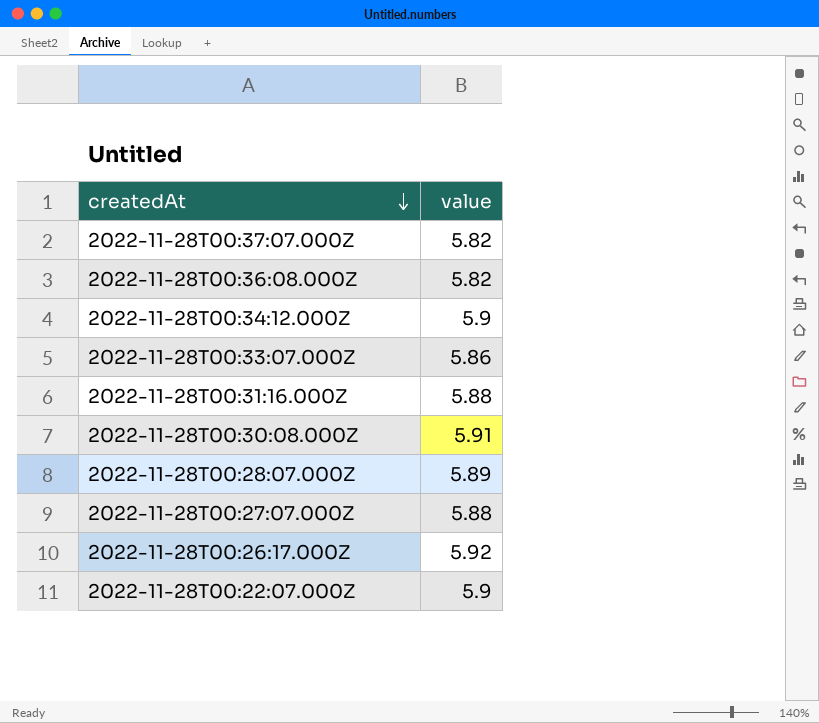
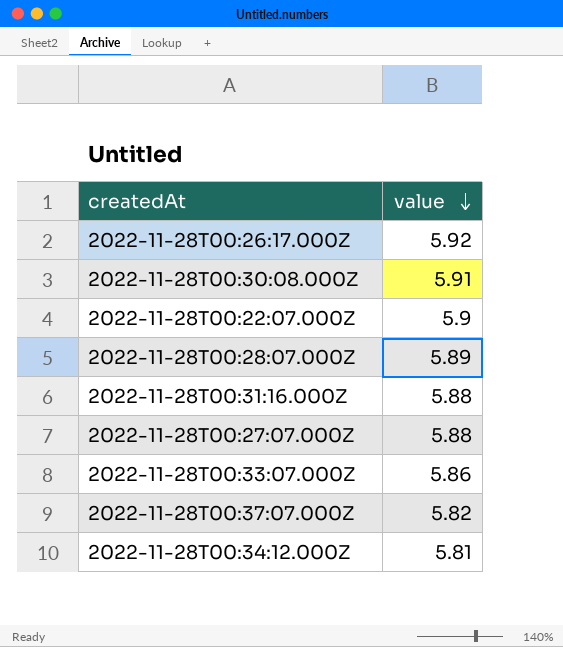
row order: createdAt descending -> value descending
row 2022-11-28T00:36:08.000Z: 5.82 -> none
2022-11-28T00:34:12.000Z | value: 5.9 -> 5.81

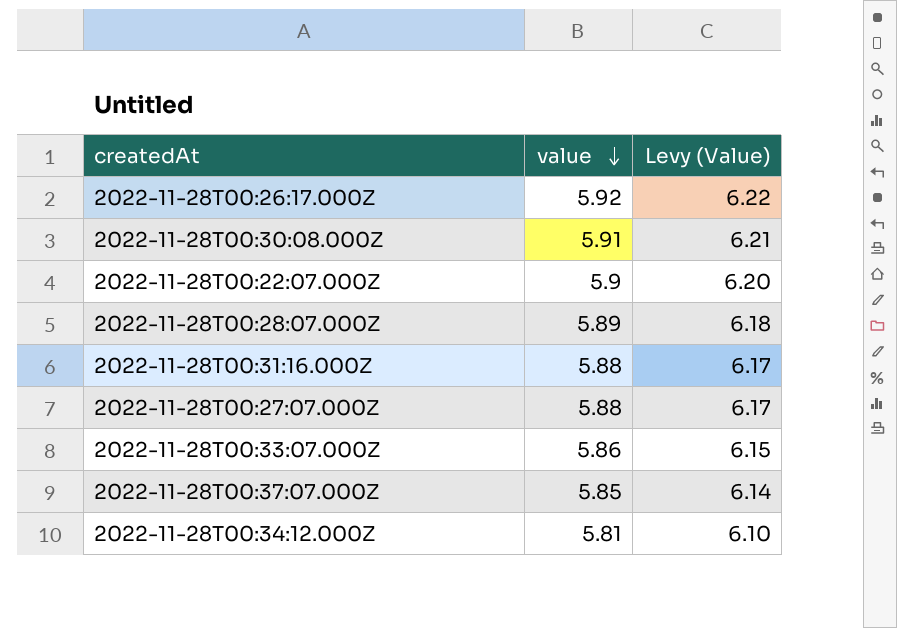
column Levy (Value) | formula: none -> [value] * 1.05
2022-11-28T00:37:07.000Z | value: 5.82 -> 5.85

